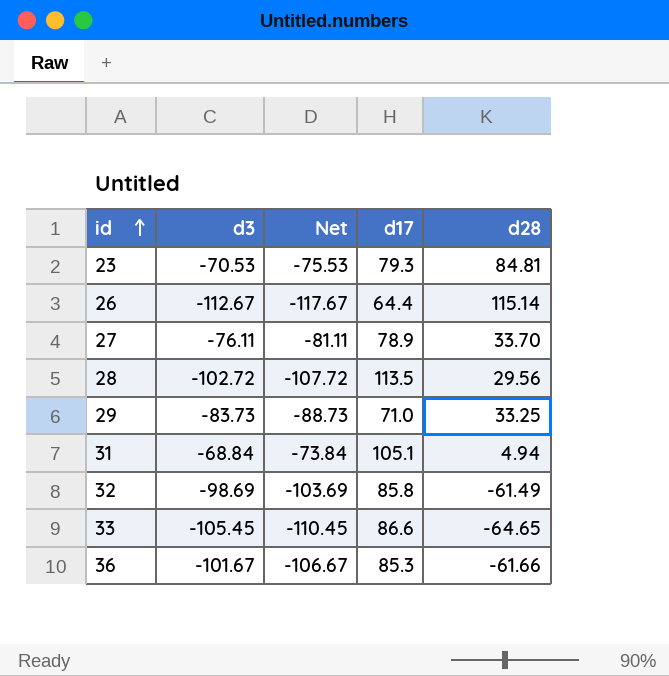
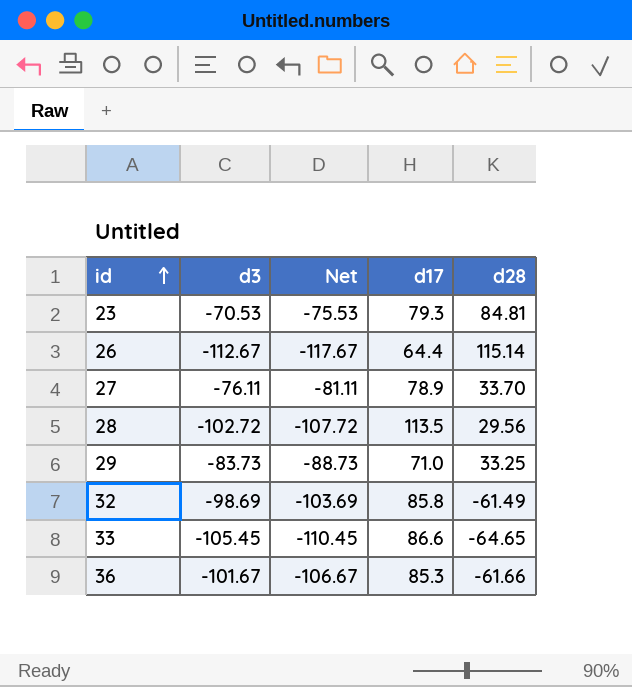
row 31: -68.84 | -73.84 | 105.1 | 4.94 -> none

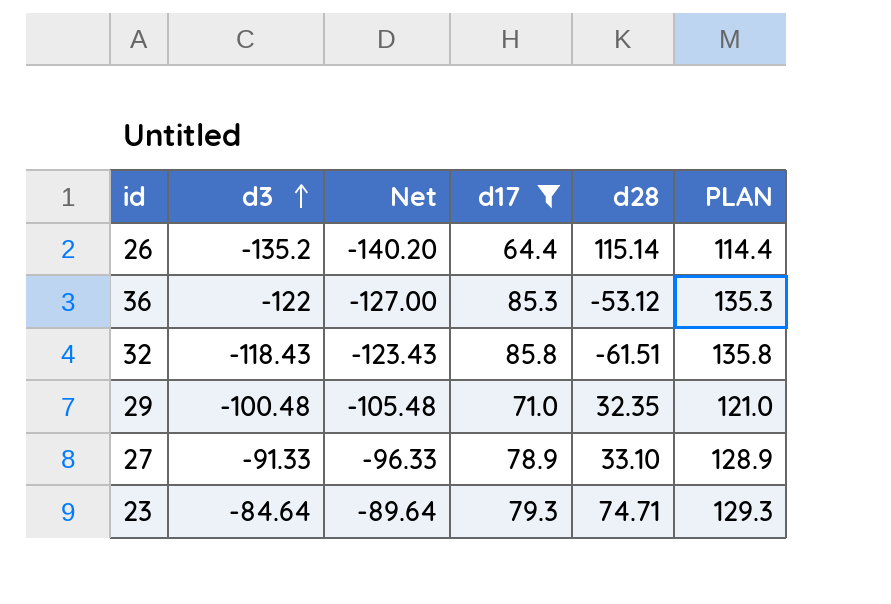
filter: none -> d17 <= 85.8
row order: id ascending -> d3 ascending
column PLAN | formula: none -> [d17] + 50
26 | d3: -112.67 -> -135.2
26 | Net: -117.67 -> -140.20
36 | d3: -101.67 -> -122
36 | Net: -106.67 -> -127.00
36 | d28: -61.66 -> -53.12
32 | d3: -98.69 -> -118.43
32 | Net: -103.69 -> -123.43
32 | d28: -61.49 -> -61.51
29 | d3: -83.73 -> -100.48
29 | Net: -88.73 -> -105.48
29 | d28: 33.25 -> 32.35
27 | d3: -76.11 -> -91.33
27 | Net: -81.11 -> -96.33
27 | d28: 33.70 -> 33.10
23 | d3: -70.53 -> -84.64
23 | Net: -75.53 -> -89.64
23 | d28: 84.81 -> 74.71

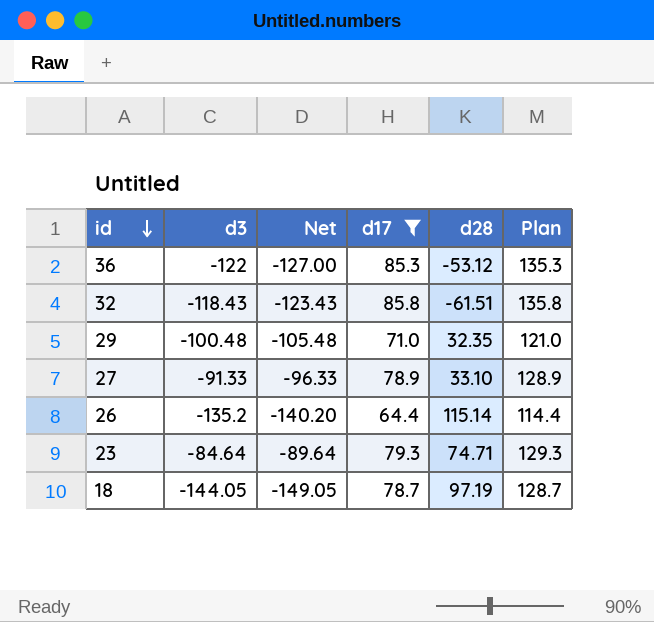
row order: d3 ascending -> id descending
column name: PLAN -> Plan
row 18: none -> -144.05 | -149.05 | 78.7 | 97.19 | 128.7

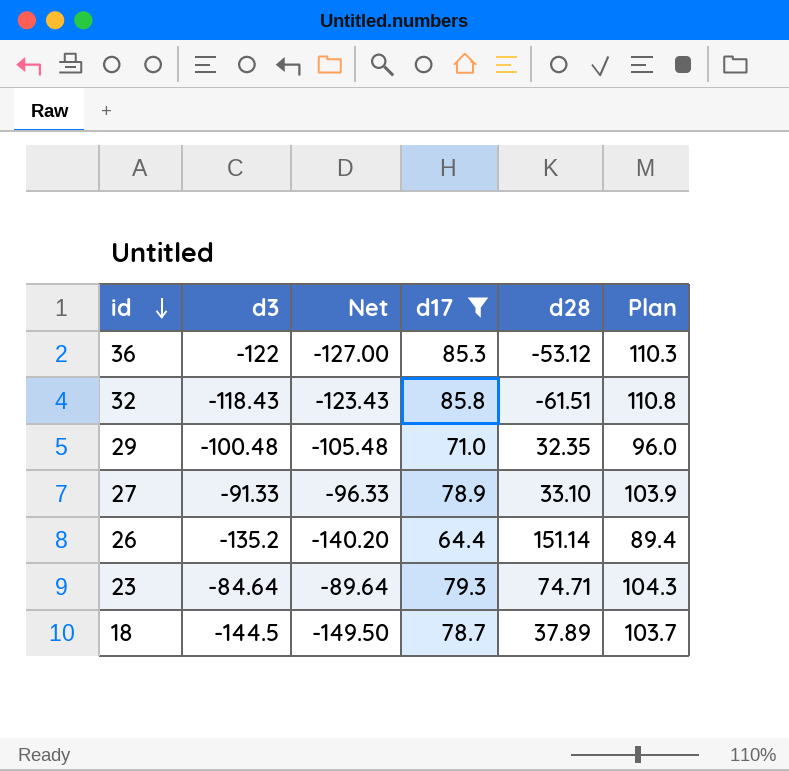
column Plan | formula: [d17] + 50 -> [d17] + 25
26 | d28: 115.14 -> 151.14
18 | d3: -144.05 -> -144.5
18 | Net: -149.05 -> -149.50
18 | d28: 97.19 -> 37.89

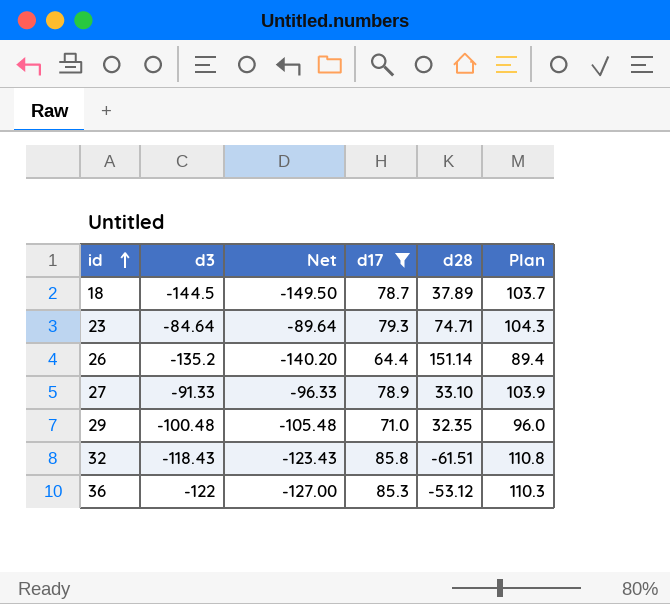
row order: id descending -> id ascending

